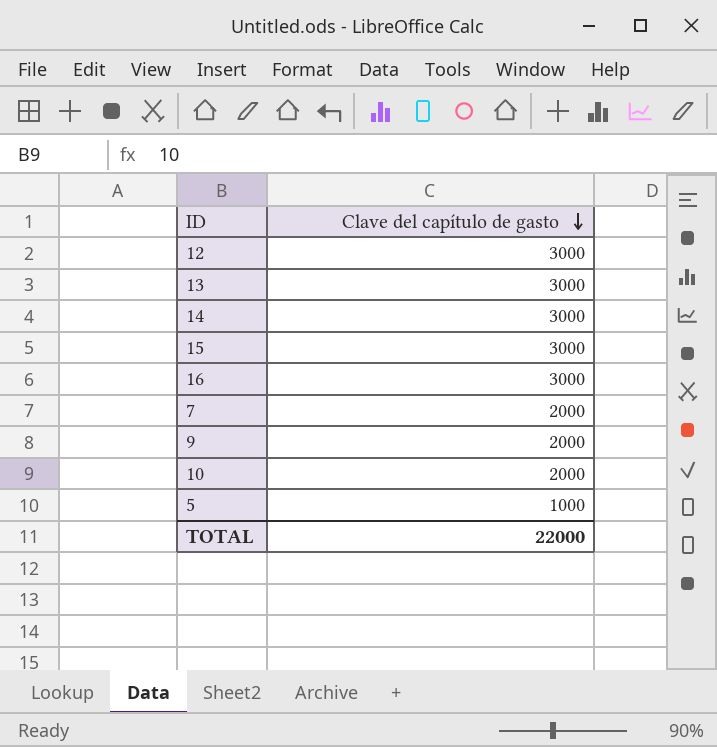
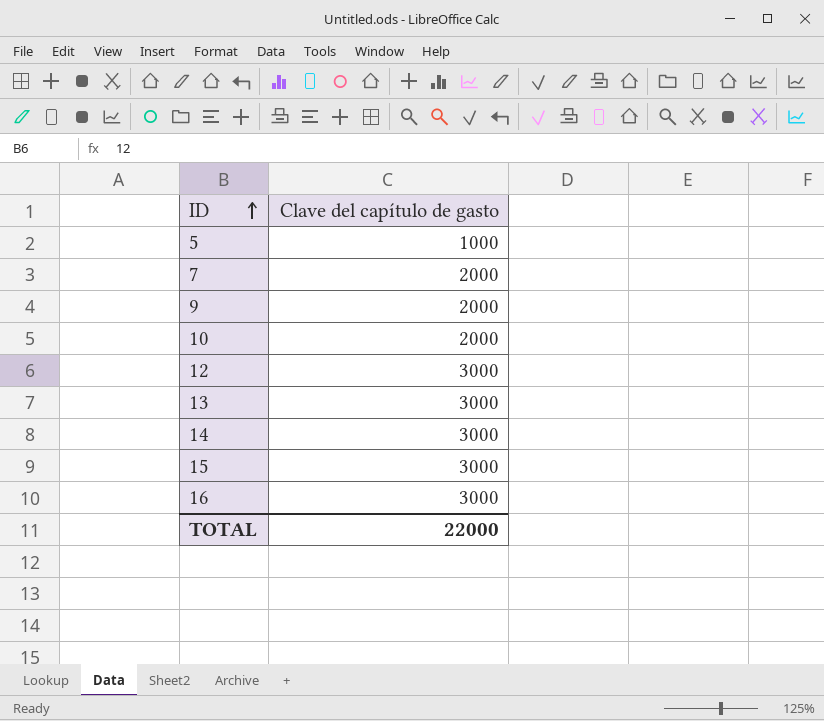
row order: Clave del capítulo de gasto descending -> ID ascending

